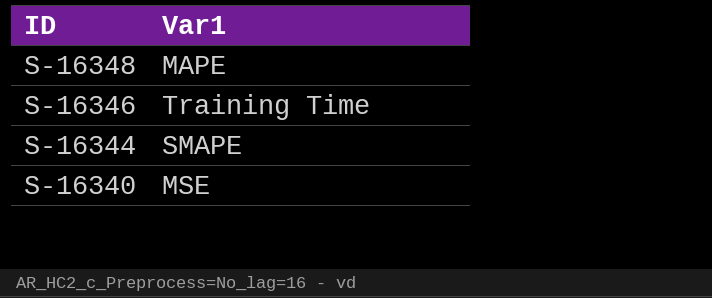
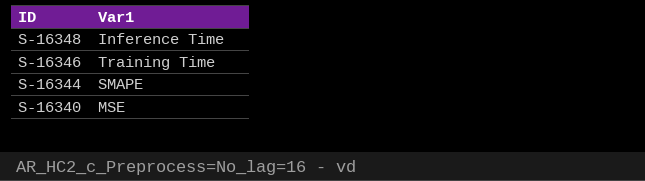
S-16348 | Var1: MAPE -> Inference Time

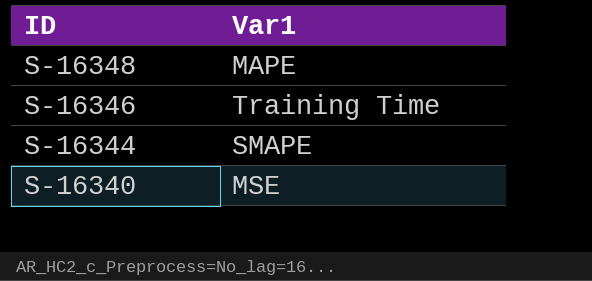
S-16348 | Var1: Inference Time -> MAPE

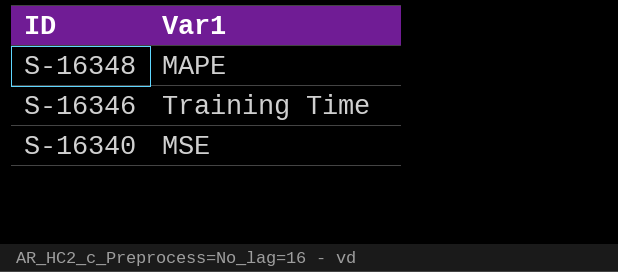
row S-16344: SMAPE -> none

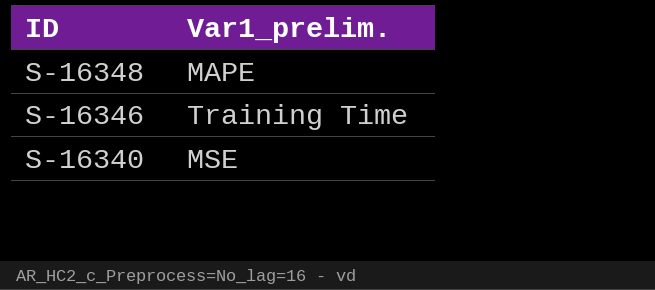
column name: Var1 -> Var1_prelim.

